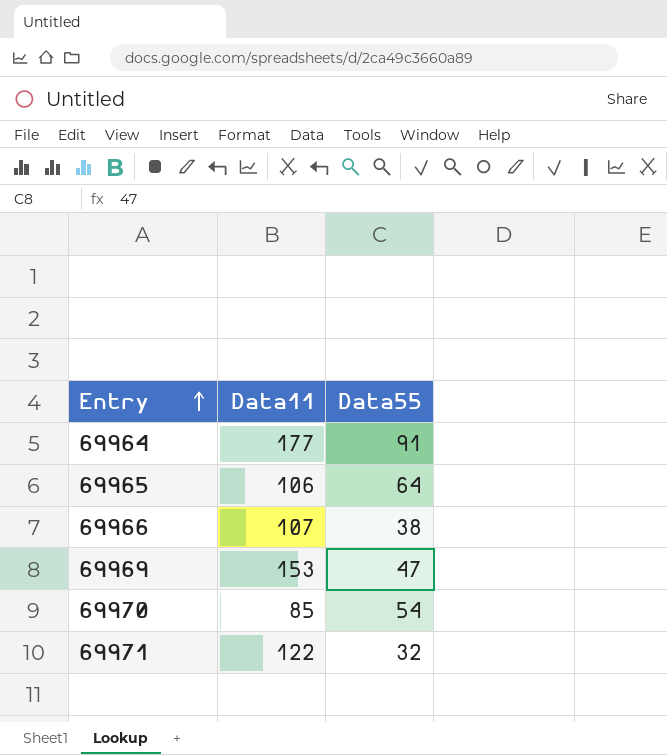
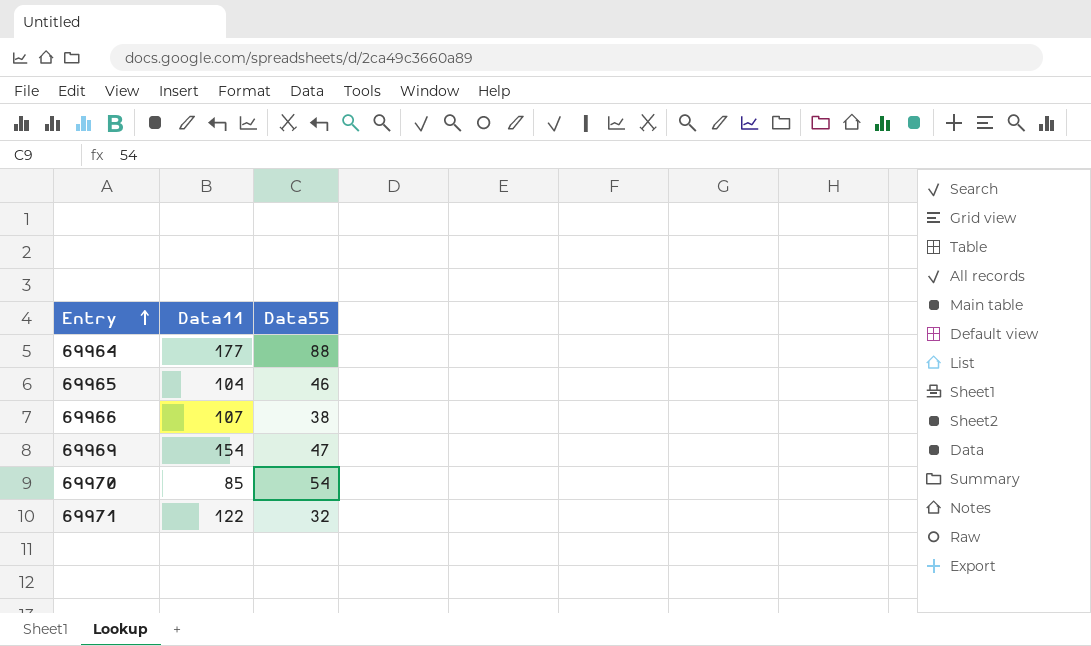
69964 | Data55: 91 -> 88
69965 | Data11: 106 -> 104
69965 | Data55: 64 -> 46
69969 | Data11: 153 -> 154

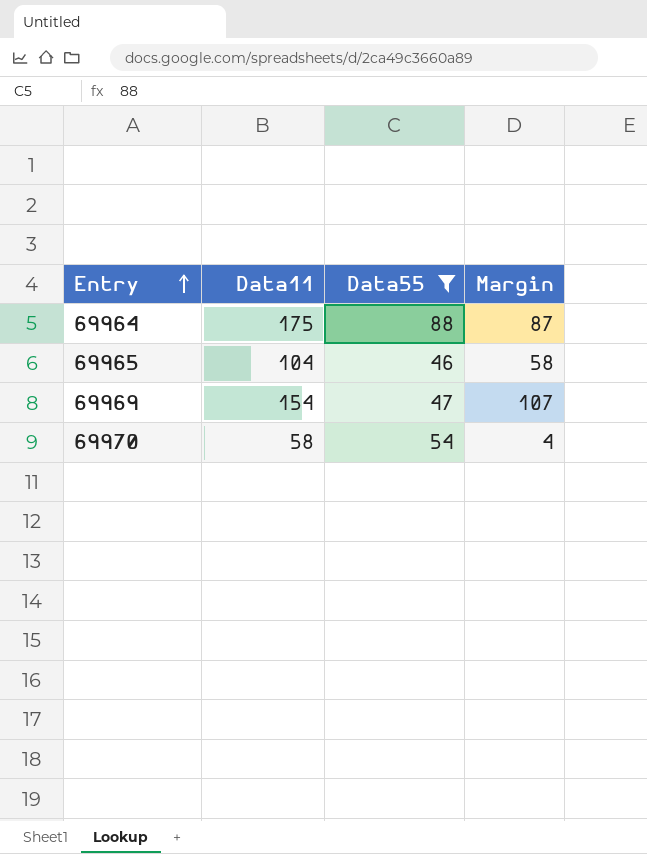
filter: none -> Data55 >= 46
column Margin | formula: none -> [Data11] - [Data55]
69964 | Data11: 177 -> 175
69970 | Data11: 85 -> 58

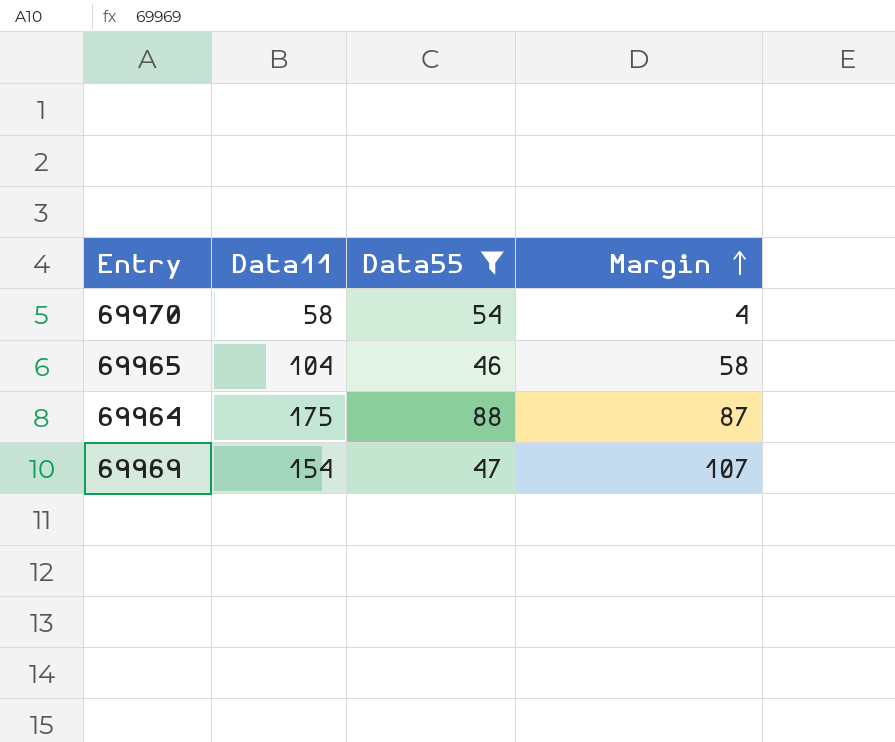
row order: Entry ascending -> Margin ascending

